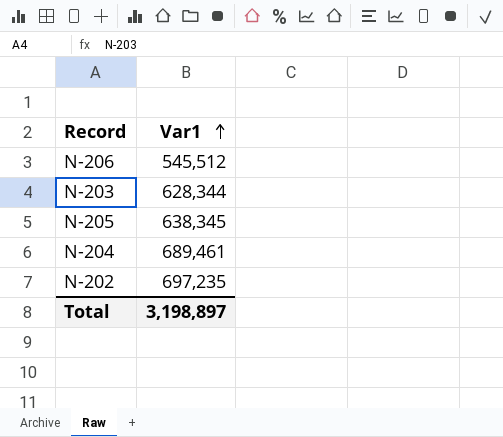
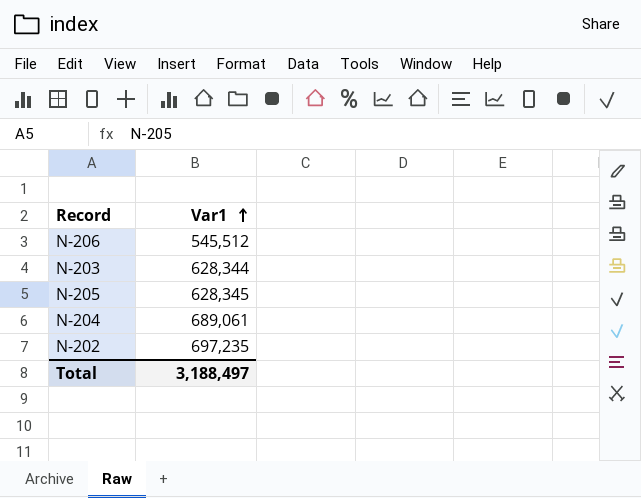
N-205 | Var1: 638,345 -> 628,345
N-204 | Var1: 689,461 -> 689,061
Total | Var1: 3,198,897 -> 3,188,497

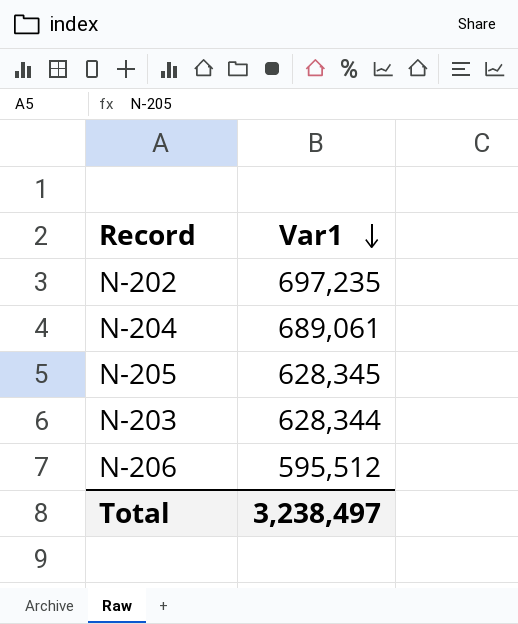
row order: Var1 ascending -> Var1 descending
N-206 | Var1: 545,512 -> 595,512
Total | Var1: 3,188,497 -> 3,238,497

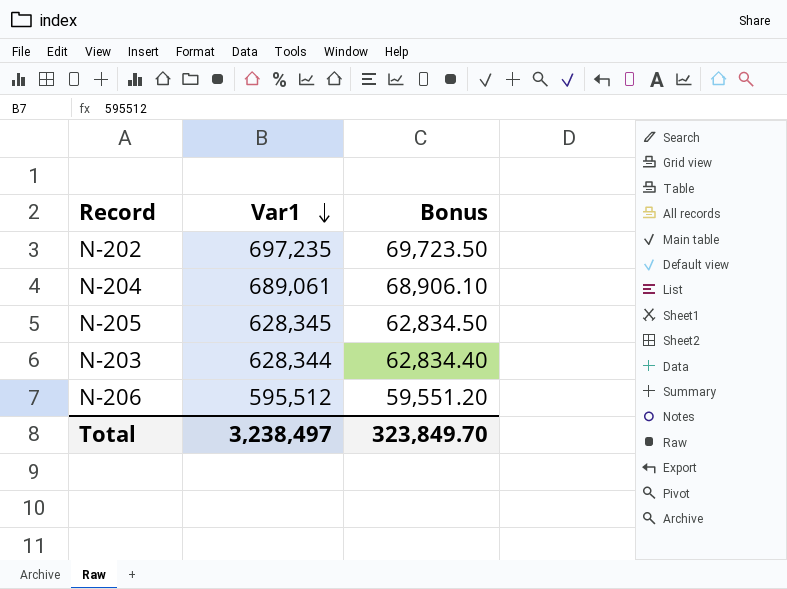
column Bonus | formula: none -> [Var1] * 0.1

